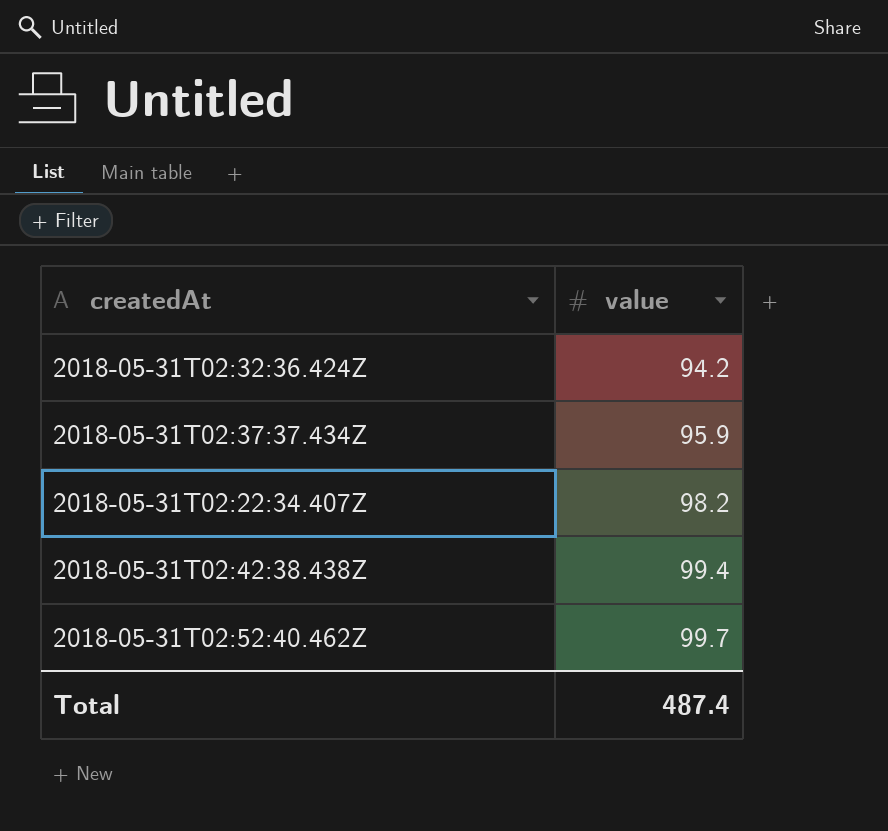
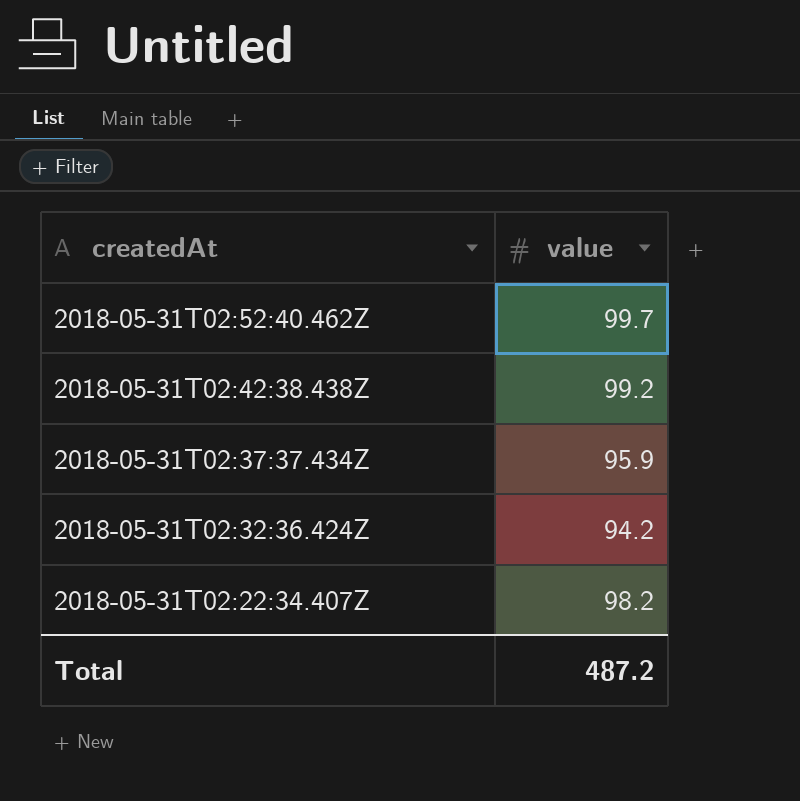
row order: value ascending -> createdAt descending
2018-05-31T02:42:38.438Z | value: 99.4 -> 99.2
Total | value: 487.4 -> 487.2

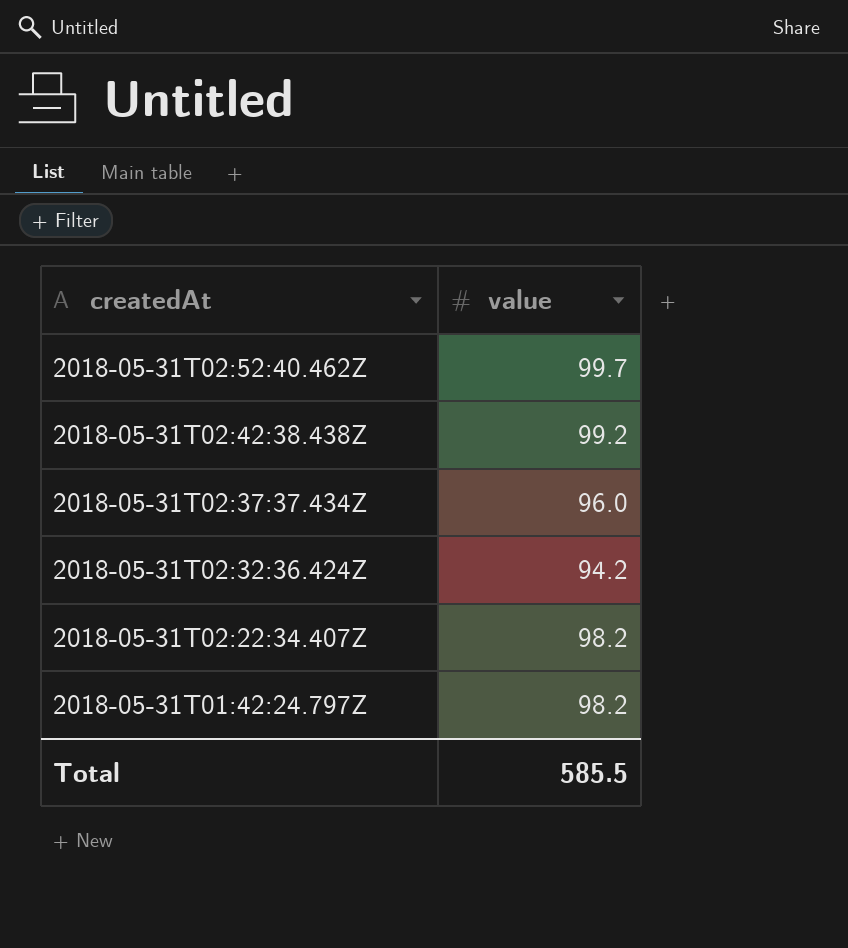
2018-05-31T02:37:37.434Z | value: 95.9 -> 96.0
row 2018-05-31T01:42:24.797Z: none -> 98.2
Total | value: 487.2 -> 585.5

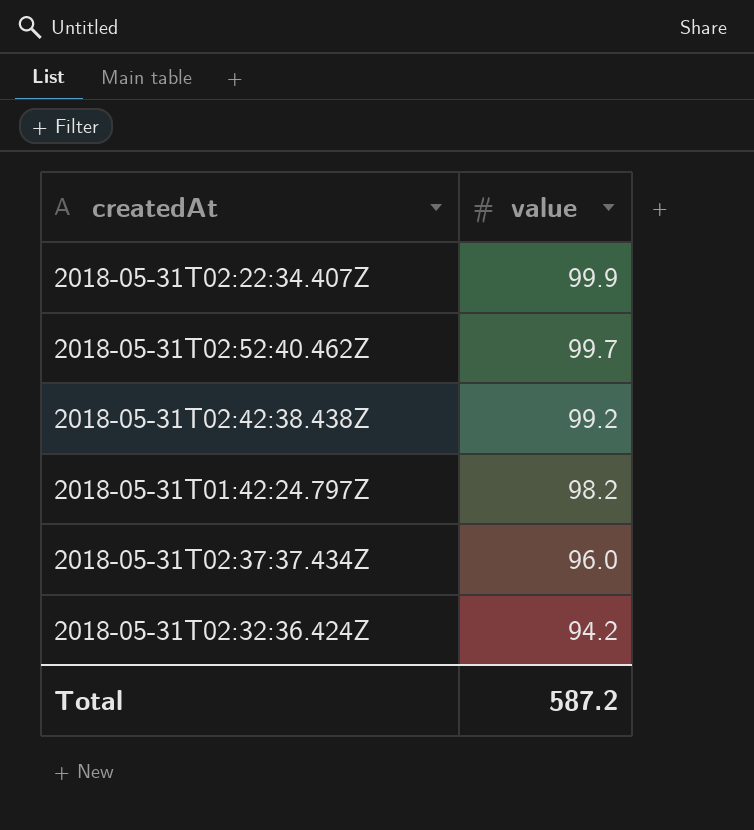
row order: createdAt descending -> value descending
2018-05-31T02:22:34.407Z | value: 98.2 -> 99.9
Total | value: 585.5 -> 587.2

